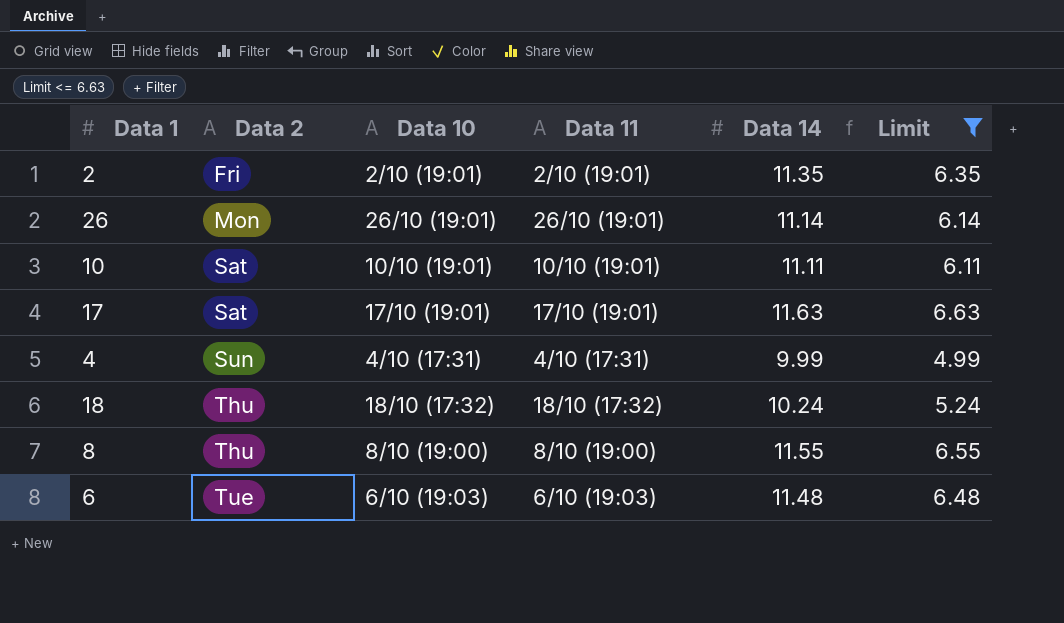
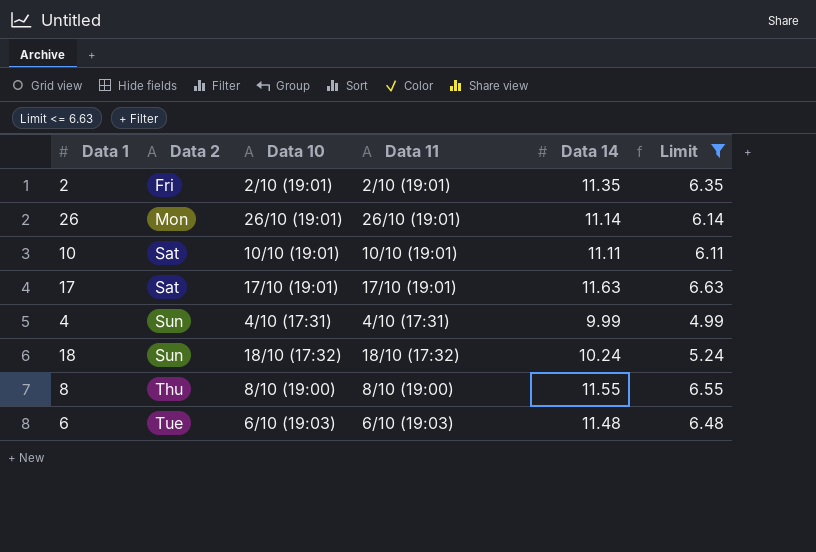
18 | Data 2: Thu -> Sun

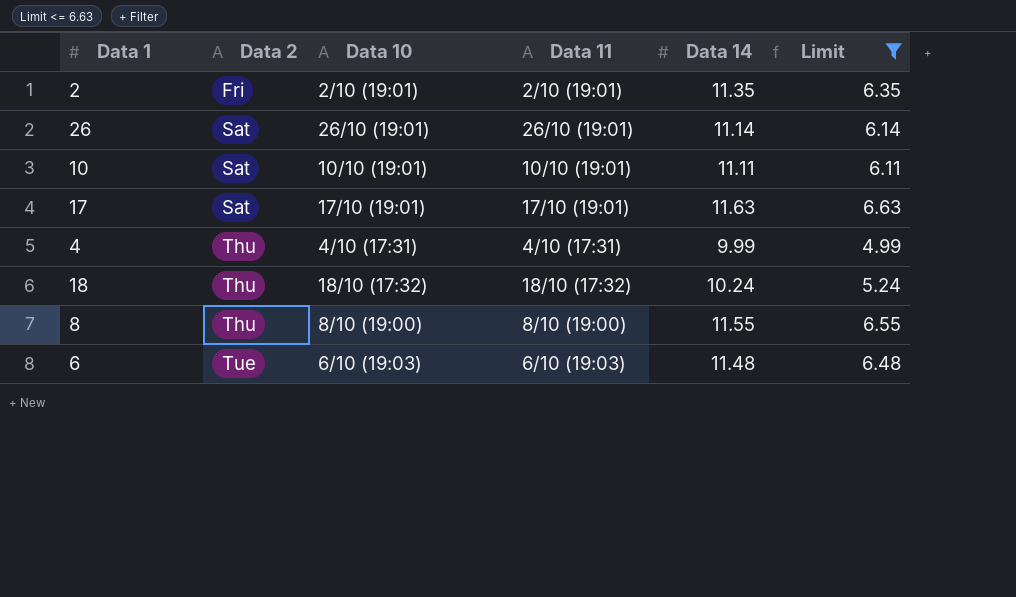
26 | Data 2: Mon -> Sat
4 | Data 2: Sun -> Thu
18 | Data 2: Sun -> Thu

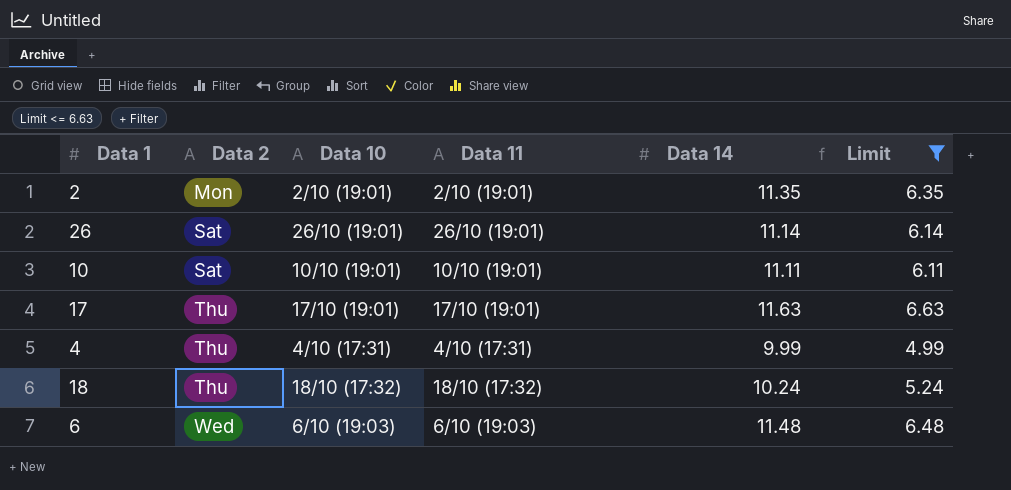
row 8: Thu | 8/10 (19:00) | 8/10 (19:00) | 11.55 | 6.55 -> none
2 | Data 2: Fri -> Mon
17 | Data 2: Sat -> Thu
6 | Data 2: Tue -> Wed

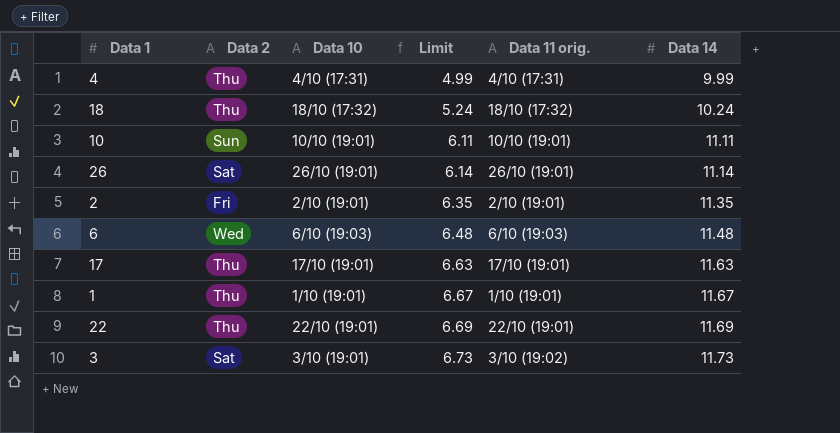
filter: Limit <= 6.63 -> none
row order: Data 2 ascending -> Limit ascending
column Limit | position: 6 -> 4
column name: Data 11 -> Data 11 orig.
10 | Data 2: Sat -> Sun
2 | Data 2: Mon -> Fri

